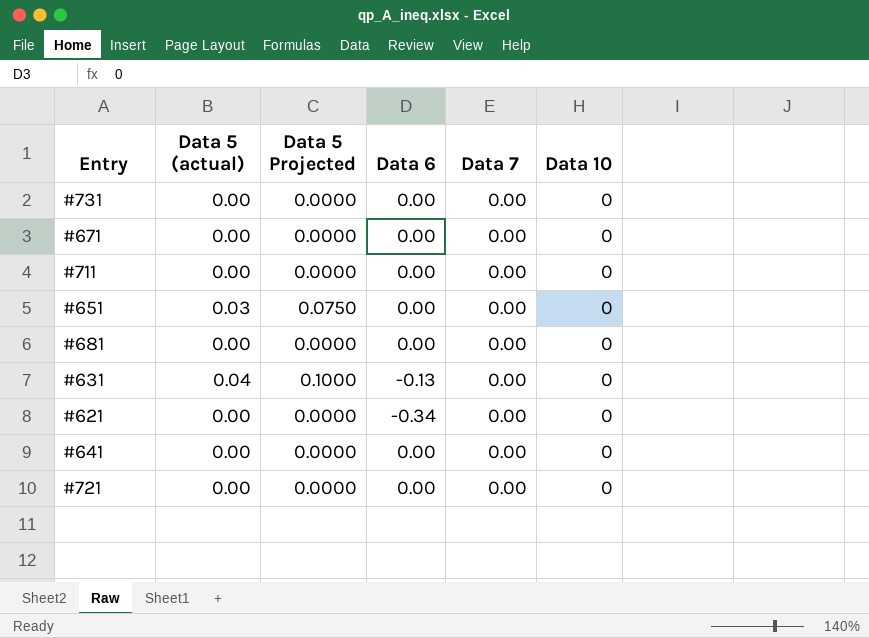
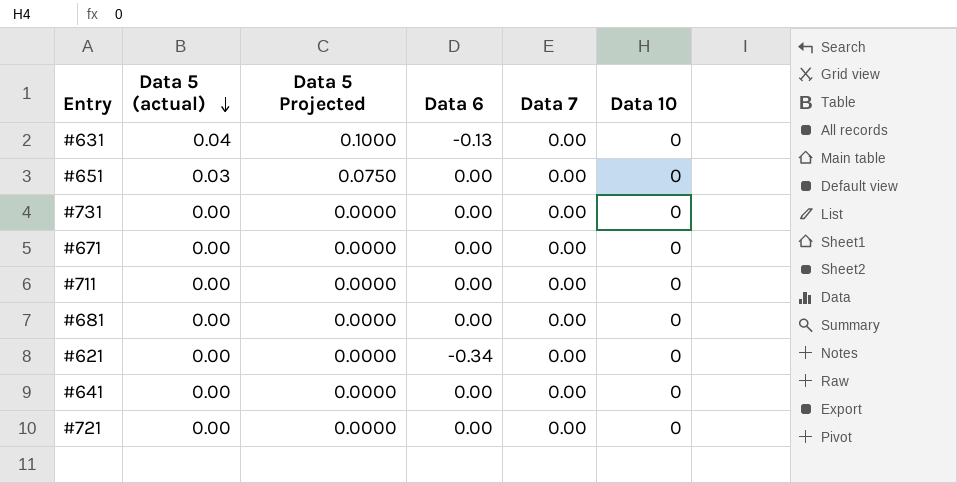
row order: none -> Data 5 (actual) descending

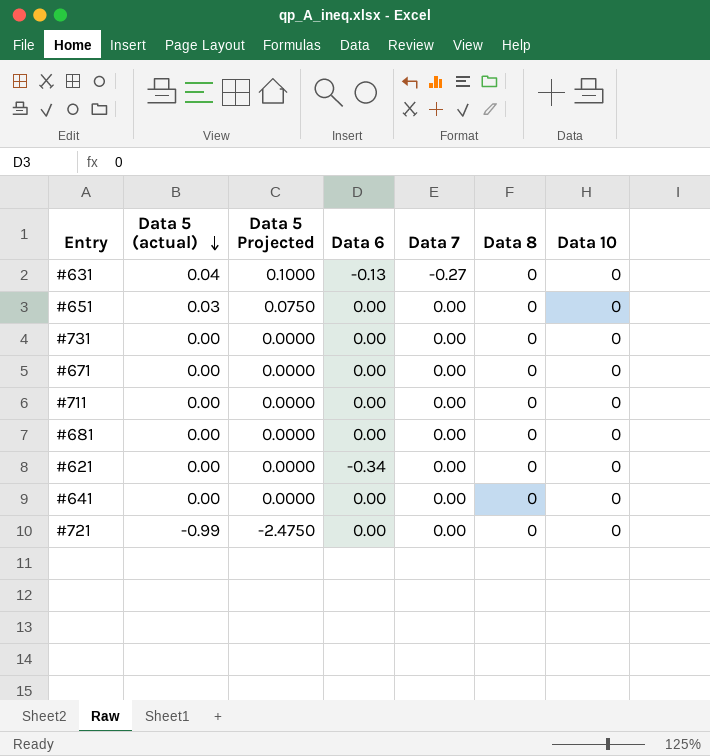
column Data 8 | position: none -> 6
#631 | Data 7: 0.00 -> -0.27
#721 | Data 5 (actual): 0.00 -> -0.99
#721 | Data 5 Projected: 0.0000 -> -2.4750

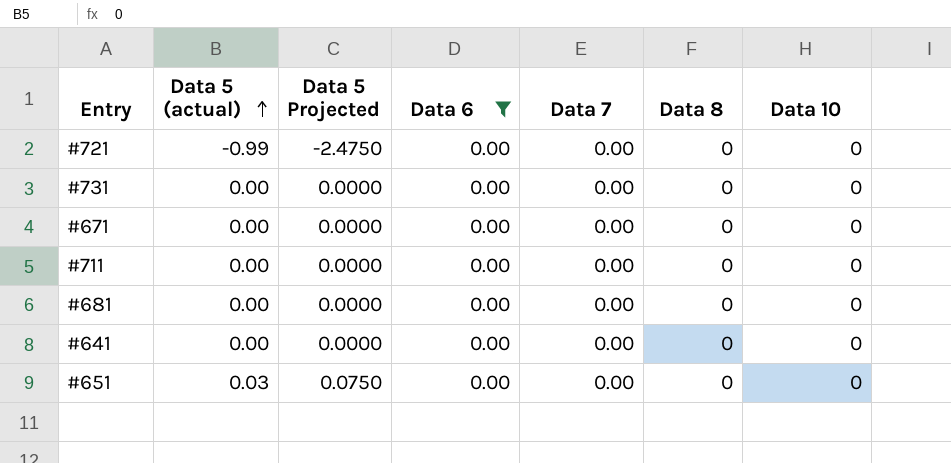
filter: none -> Data 6 = 0.00
row order: Data 5 (actual) descending -> Data 5 (actual) ascending

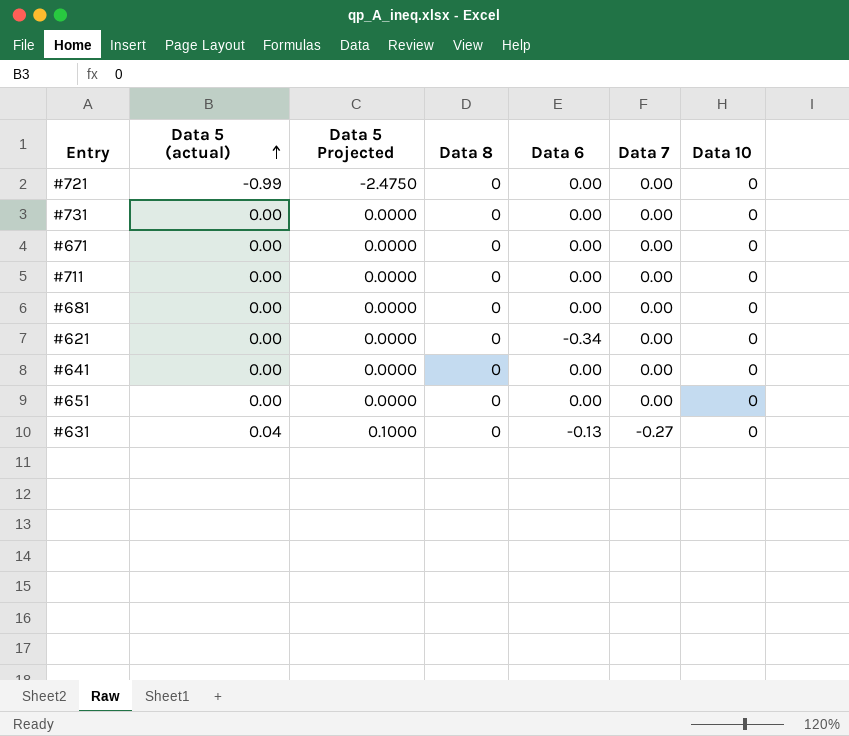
filter: Data 6 = 0.00 -> none
column Data 8 | position: 6 -> 4
#651 | Data 5 (actual): 0.03 -> 0.00
#651 | Data 5 Projected: 0.0750 -> 0.0000

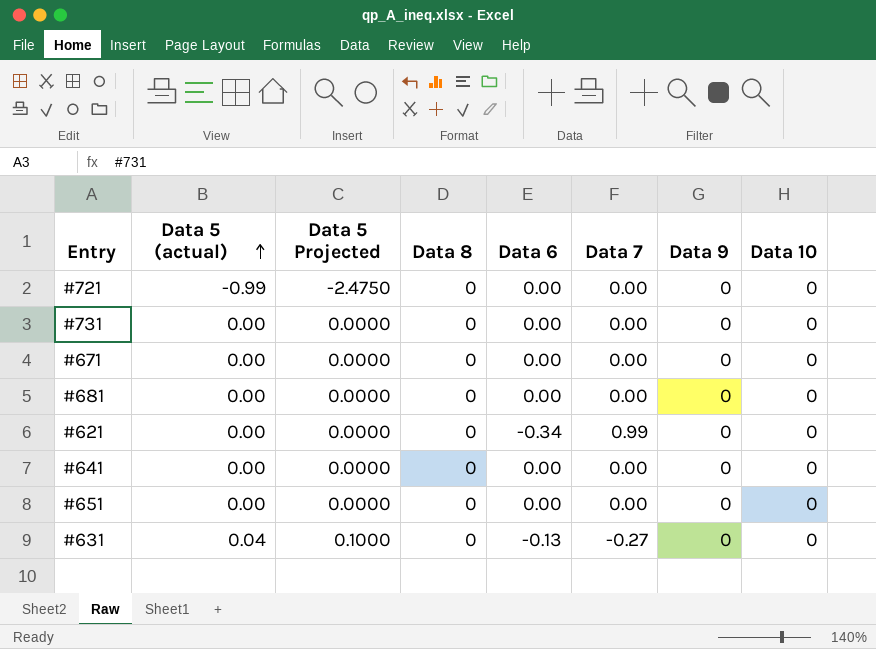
column Data 9 | position: none -> 7
row #711: 0.00 | 0.0000 | 0 | 0.00 | 0.00 | 0 -> none
#621 | Data 7: 0.00 -> 0.99

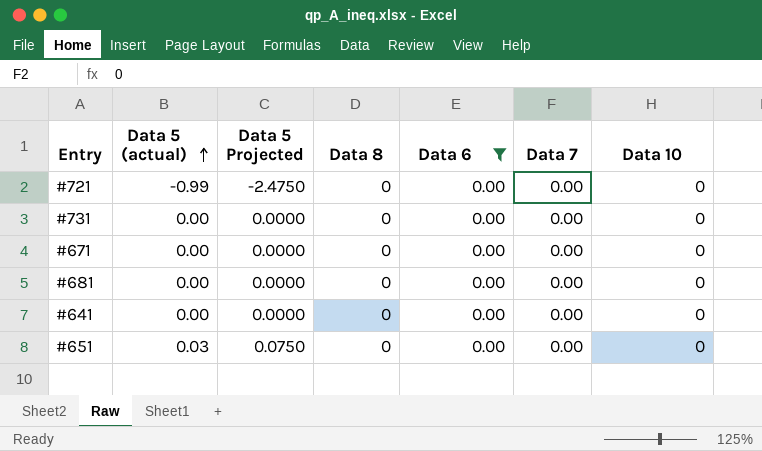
filter: none -> Data 6 = 0.00
column Data 9 | position: 7 -> none
#651 | Data 5 (actual): 0.00 -> 0.03
#651 | Data 5 Projected: 0.0000 -> 0.0750

